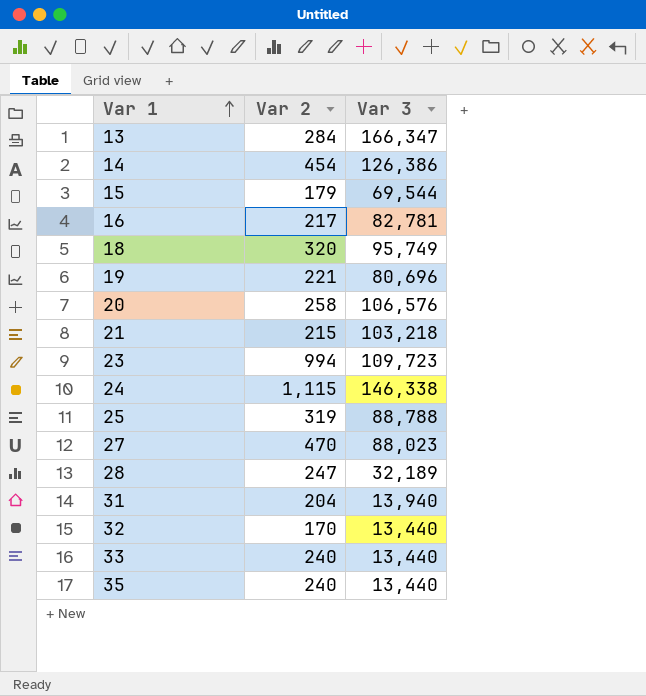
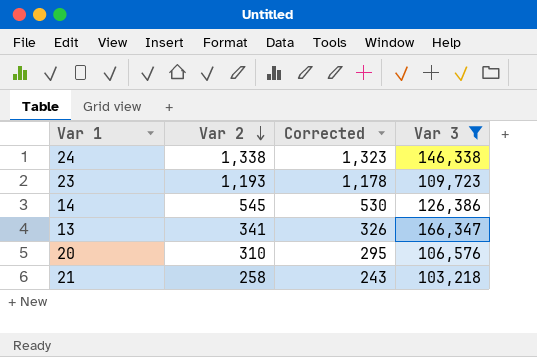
filter: none -> Var 3 >= 103,218
row order: Var 1 ascending -> Var 2 descending
column Corrected | formula: none -> [Var 2] - 15
24 | Var 2: 1,115 -> 1,338
23 | Var 2: 994 -> 1,193
14 | Var 2: 454 -> 545
13 | Var 2: 284 -> 341
20 | Var 2: 258 -> 310
21 | Var 2: 215 -> 258

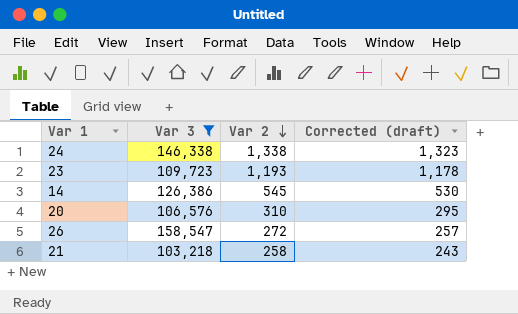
column Var 3 | position: 4 -> 2
column name: Corrected -> Corrected (draft)
row 13: 341 | 326 | 166,347 -> none
row 26: none -> 158,547 | 272 | 257

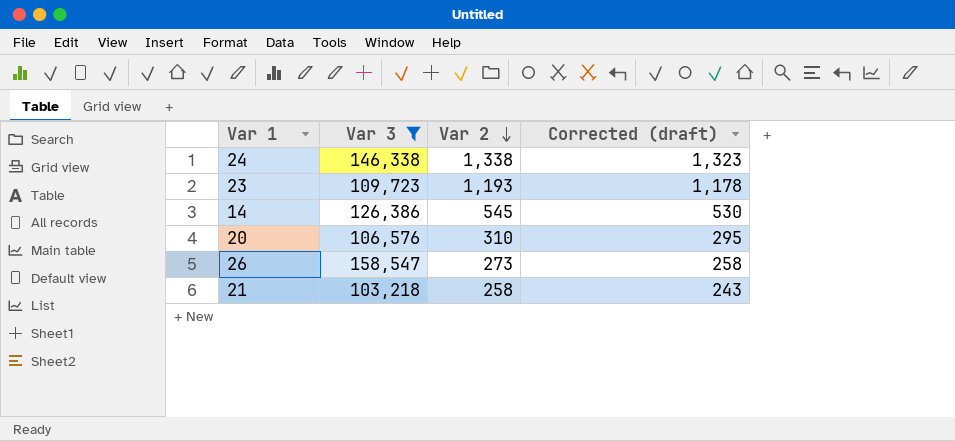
26 | Var 2: 272 -> 273
26 | Corrected (draft): 257 -> 258

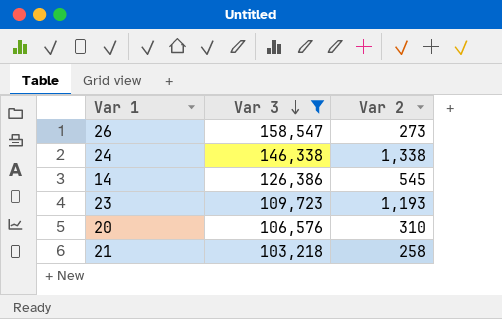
row order: Var 2 descending -> Var 3 descending
column Corrected (draft) | formula: [Var 2] - 15 -> none

